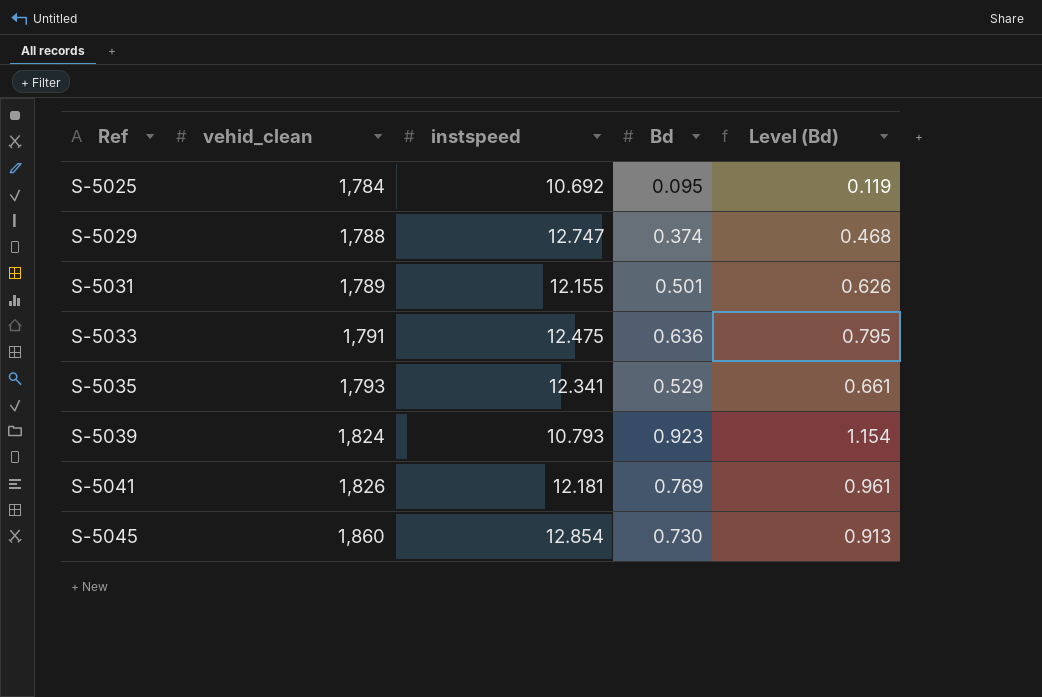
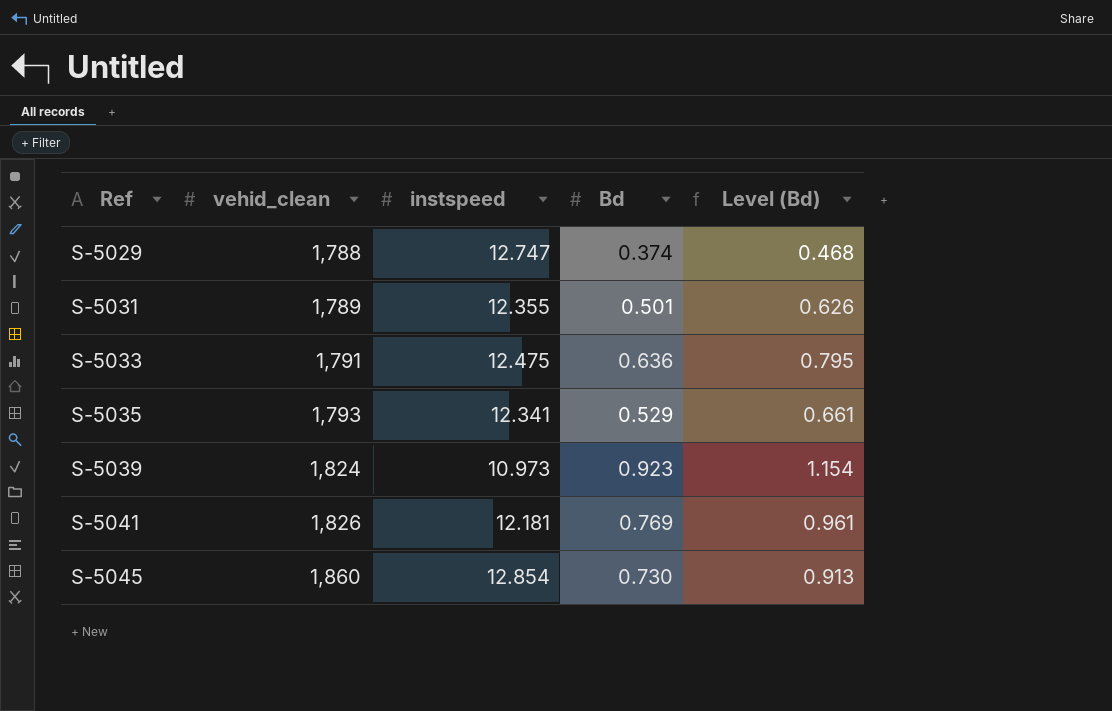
row S-5025: 1,784 | 10.692 | 0.095 | 0.119 -> none
S-5031 | instspeed: 12.155 -> 12.355
S-5039 | instspeed: 10.793 -> 10.973

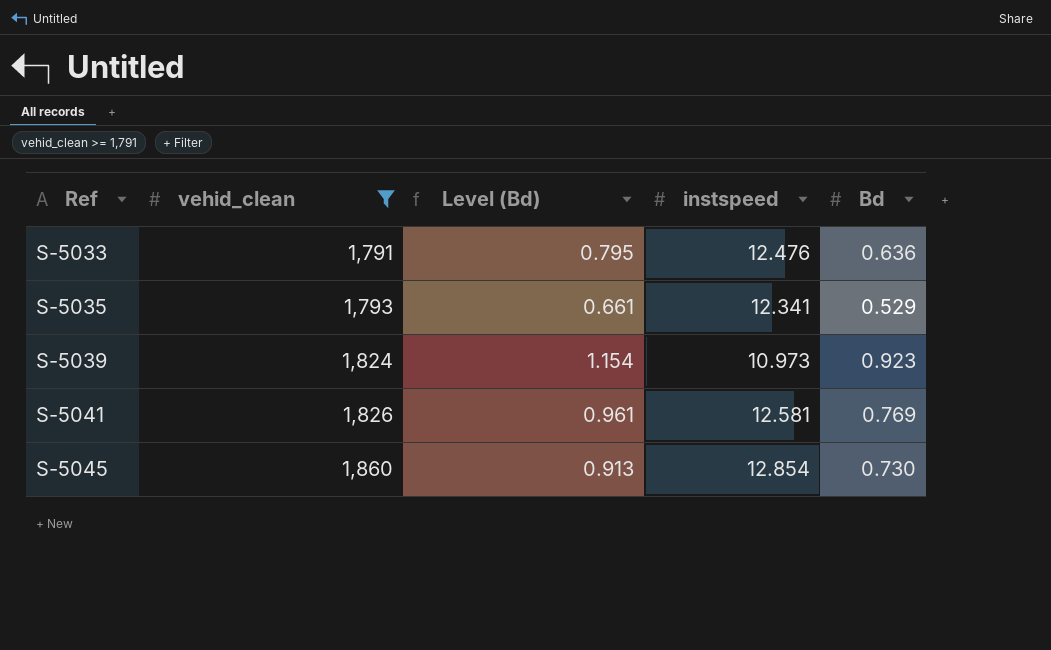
filter: none -> vehid_clean >= 1,791
column Level (Bd) | position: 5 -> 3
S-5033 | instspeed: 12.475 -> 12.476
S-5041 | instspeed: 12.181 -> 12.581

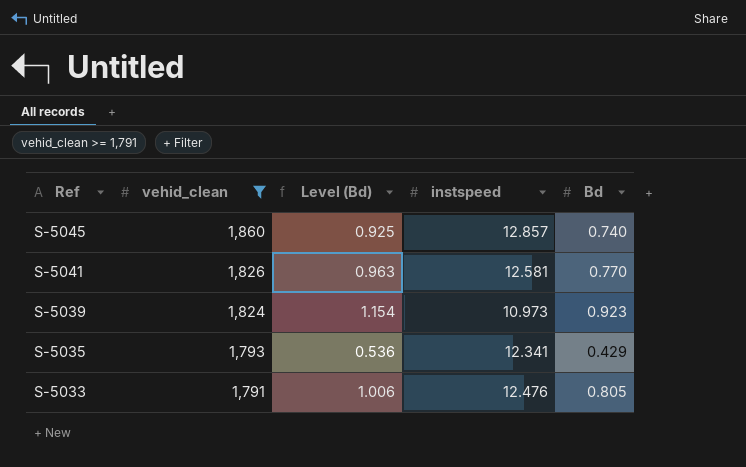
row order: Ref ascending -> Ref descending
S-5045 | Level (Bd): 0.913 -> 0.925
S-5045 | instspeed: 12.854 -> 12.857
S-5045 | Bd: 0.730 -> 0.740
S-5041 | Level (Bd): 0.961 -> 0.963
S-5041 | Bd: 0.769 -> 0.770
S-5035 | Level (Bd): 0.661 -> 0.536
S-5035 | Bd: 0.529 -> 0.429
S-5033 | Level (Bd): 0.795 -> 1.006
S-5033 | Bd: 0.636 -> 0.805

